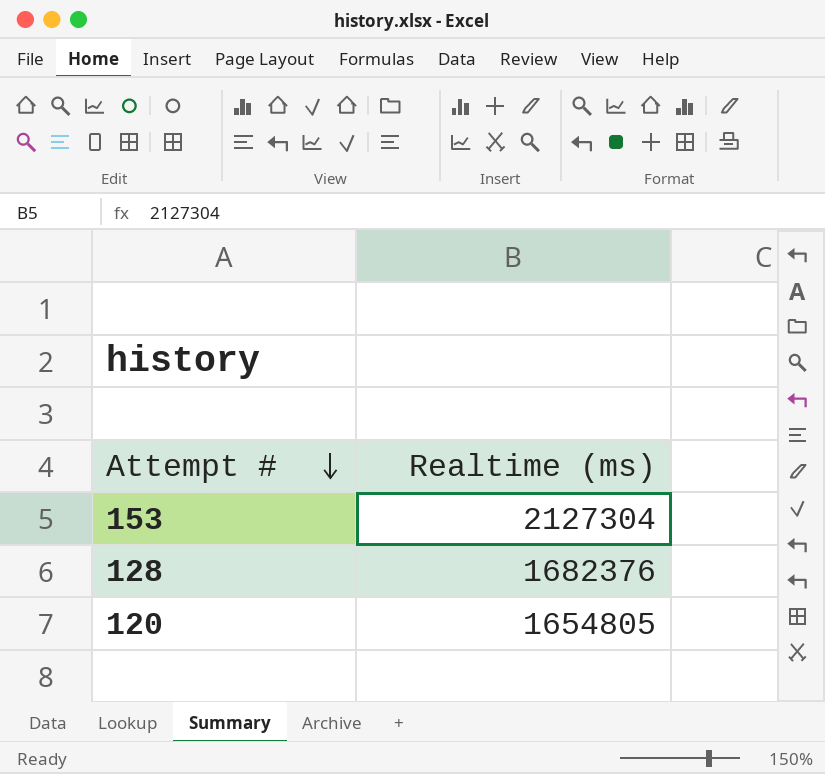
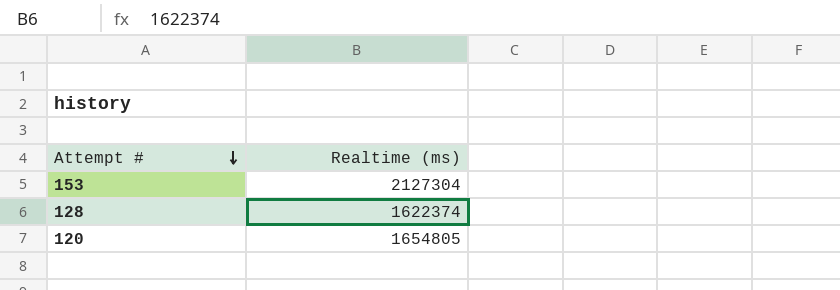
128 | Realtime (ms): 1682376 -> 1622374

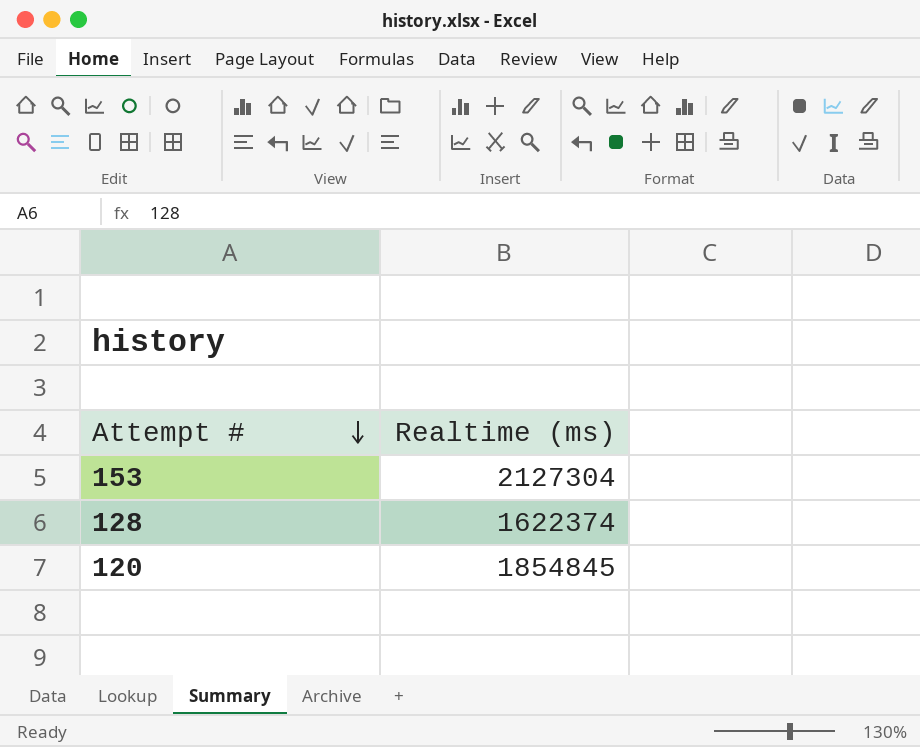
120 | Realtime (ms): 1654805 -> 1854845

